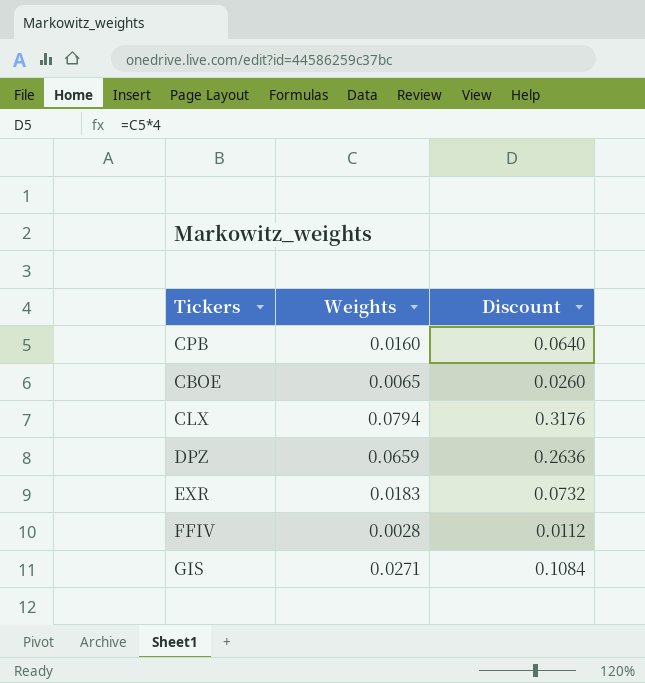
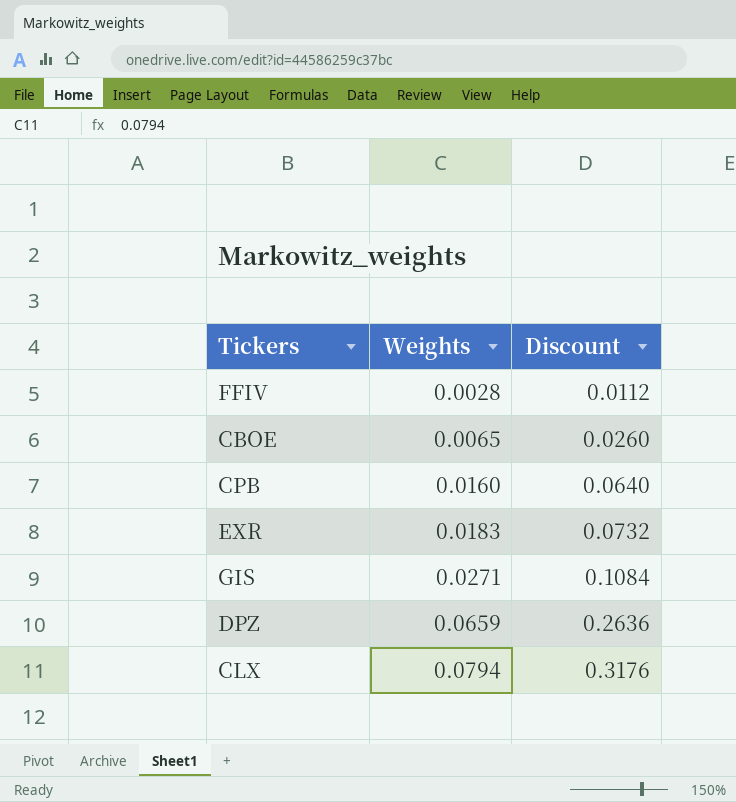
row order: none -> Weights ascending

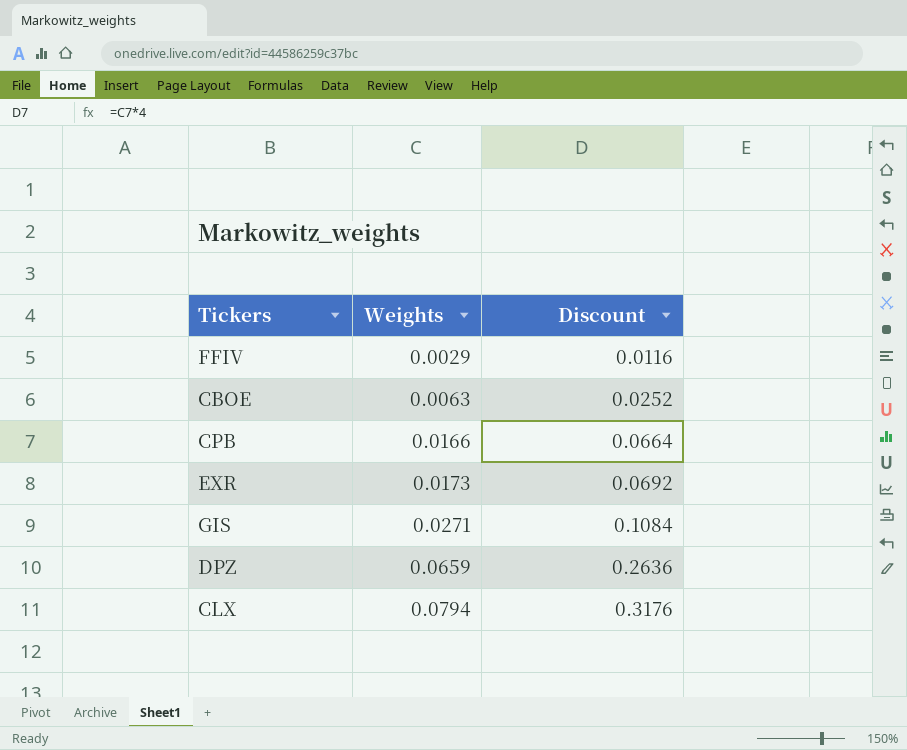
FFIV | Weights: 0.0028 -> 0.0029
FFIV | Discount: 0.0112 -> 0.0116
CBOE | Weights: 0.0065 -> 0.0063
CBOE | Discount: 0.0260 -> 0.0252
CPB | Weights: 0.0160 -> 0.0166
CPB | Discount: 0.0640 -> 0.0664
EXR | Weights: 0.0183 -> 0.0173
EXR | Discount: 0.0732 -> 0.0692

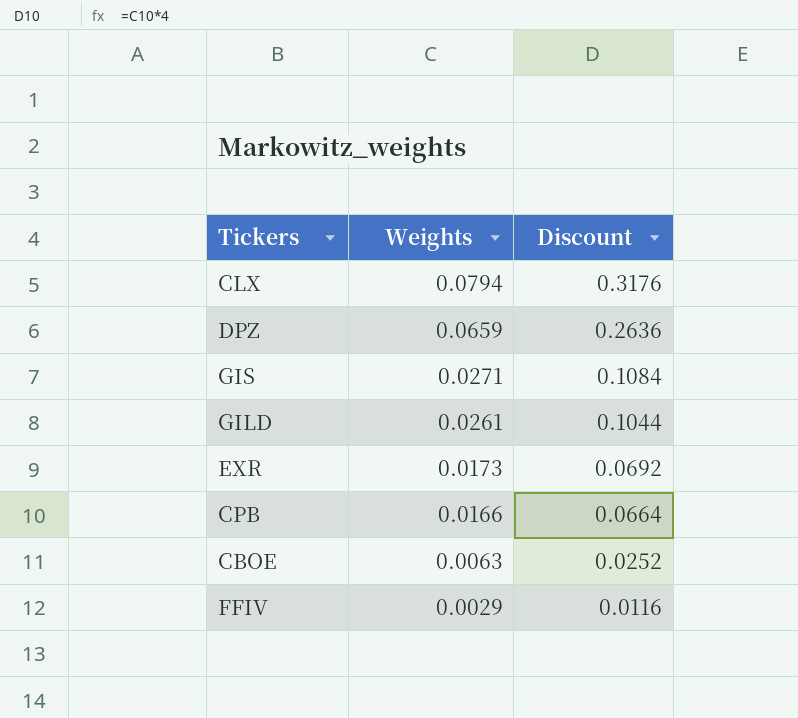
row order: Weights ascending -> Weights descending
row GILD: none -> 0.0261 | 0.1044

